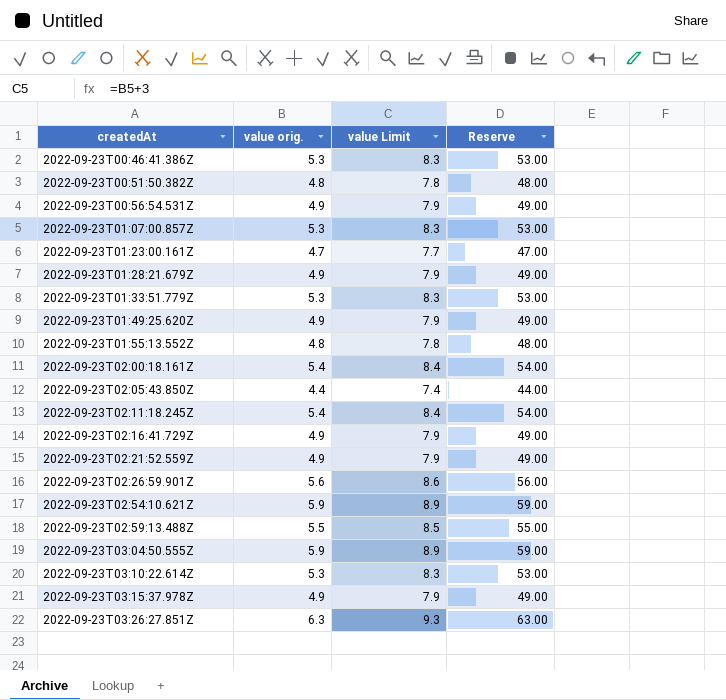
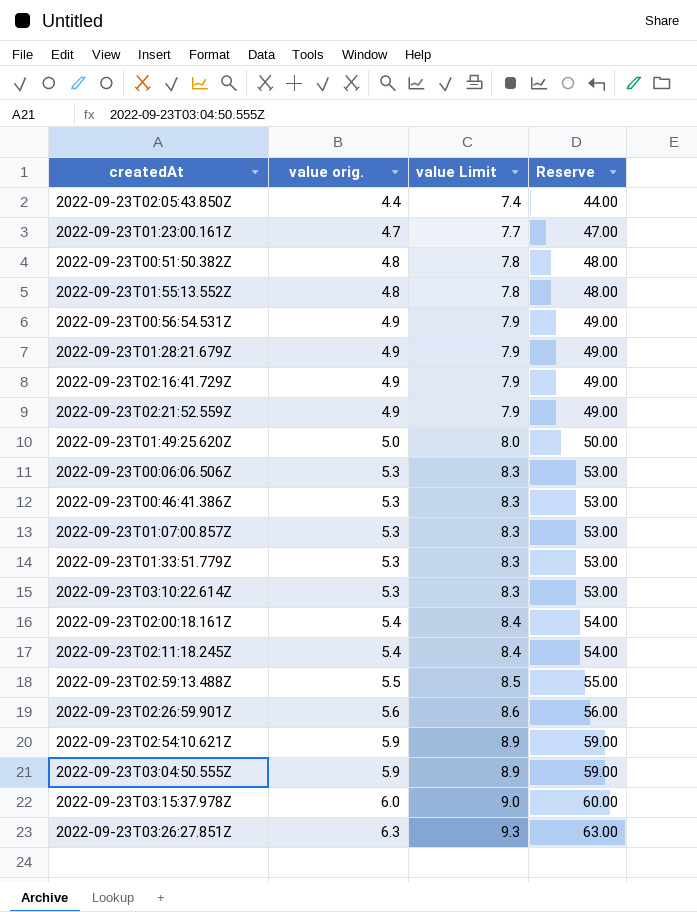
row order: createdAt ascending -> value orig. ascending
2022-09-23T01:49:25.620Z | value orig.: 4.9 -> 5.0
2022-09-23T01:49:25.620Z | value Limit: 7.9 -> 8.0
2022-09-23T01:49:25.620Z | Reserve: 49.00 -> 50.00
row 2022-09-23T00:06:06.506Z: none -> 5.3 | 8.3 | 53.00
2022-09-23T03:15:37.978Z | value orig.: 4.9 -> 6.0
2022-09-23T03:15:37.978Z | value Limit: 7.9 -> 9.0
2022-09-23T03:15:37.978Z | Reserve: 49.00 -> 60.00

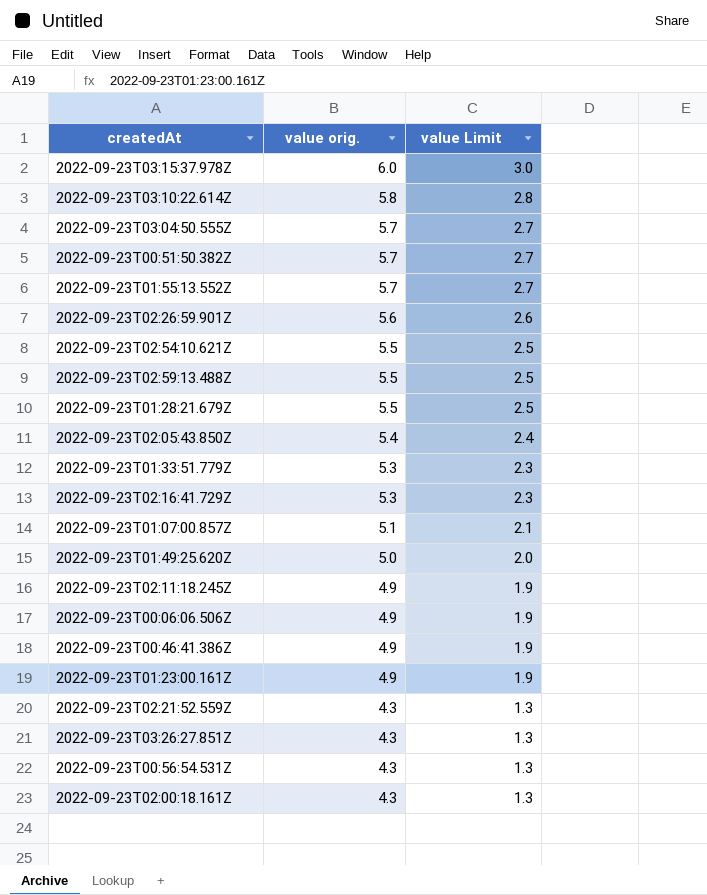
row order: value orig. ascending -> value orig. descending
column Reserve | formula: [value orig.] * 10 -> none
column value Limit | formula: [value orig.] + 3 -> [value orig.] - 3
2022-09-23T03:10:22.614Z | value orig.: 5.3 -> 5.8
2022-09-23T03:04:50.555Z | value orig.: 5.9 -> 5.7
2022-09-23T00:51:50.382Z | value orig.: 4.8 -> 5.7
2022-09-23T01:55:13.552Z | value orig.: 4.8 -> 5.7
2022-09-23T02:54:10.621Z | value orig.: 5.9 -> 5.5
2022-09-23T01:28:21.679Z | value orig.: 4.9 -> 5.5
2022-09-23T02:05:43.850Z | value orig.: 4.4 -> 5.4
2022-09-23T02:16:41.729Z | value orig.: 4.9 -> 5.3
2022-09-23T01:07:00.857Z | value orig.: 5.3 -> 5.1
2022-09-23T02:11:18.245Z | value orig.: 5.4 -> 4.9
2022-09-23T00:06:06.506Z | value orig.: 5.3 -> 4.9
2022-09-23T00:46:41.386Z | value orig.: 5.3 -> 4.9
2022-09-23T01:23:00.161Z | value orig.: 4.7 -> 4.9
2022-09-23T02:21:52.559Z | value orig.: 4.9 -> 4.3
2022-09-23T03:26:27.851Z | value orig.: 6.3 -> 4.3
2022-09-23T00:56:54.531Z | value orig.: 4.9 -> 4.3
2022-09-23T02:00:18.161Z | value orig.: 5.4 -> 4.3

